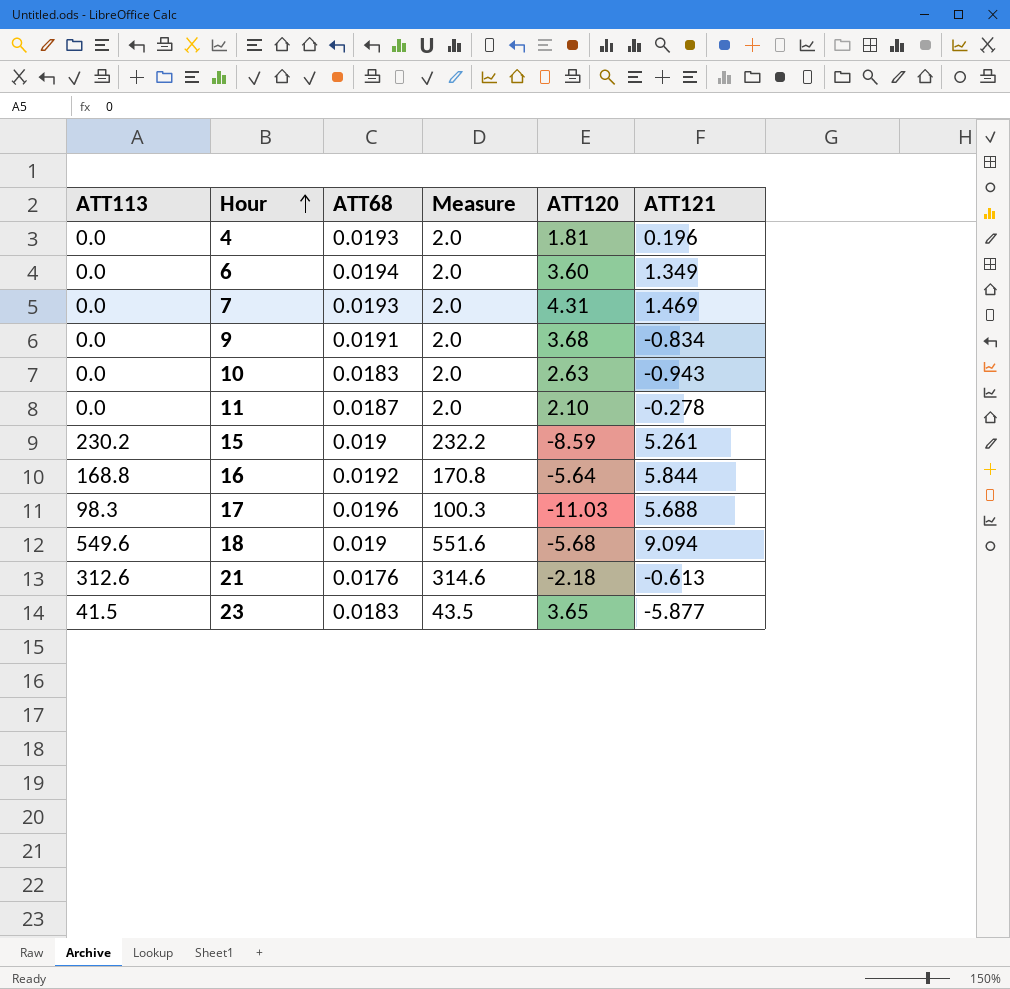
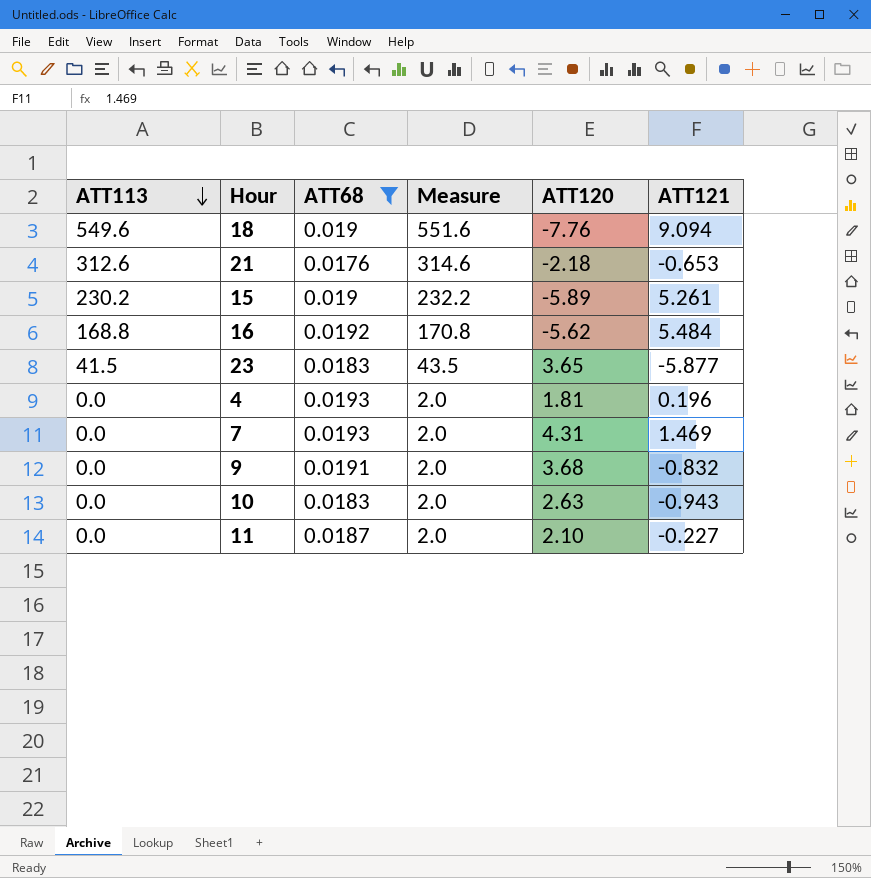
filter: none -> ATT68 <= 0.0193
row order: Hour ascending -> ATT113 descending
18 | ATT120: -5.68 -> -7.76
21 | ATT121: -0.613 -> -0.653
15 | ATT120: -8.59 -> -5.89
16 | ATT120: -5.64 -> -5.62
16 | ATT121: 5.844 -> 5.484
9 | ATT121: -0.834 -> -0.832
11 | ATT121: -0.278 -> -0.227

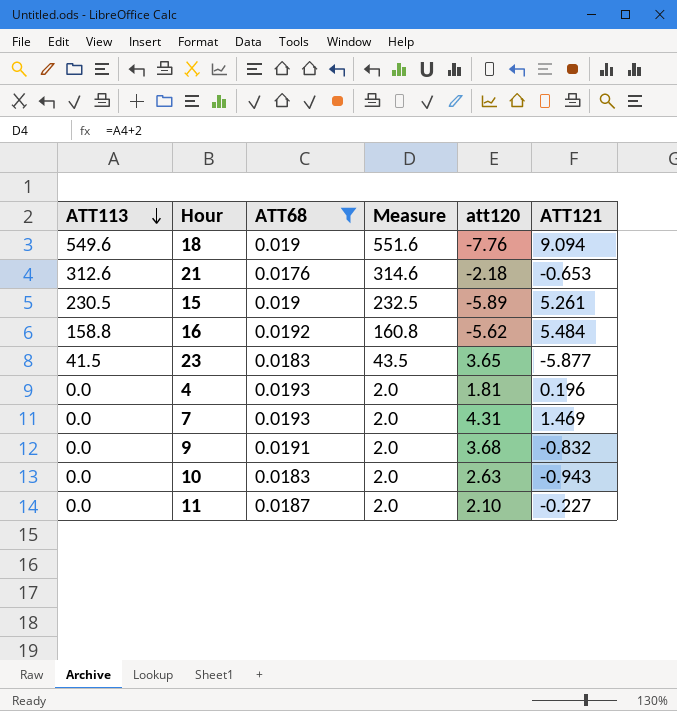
column name: ATT120 -> att120
15 | ATT113: 230.2 -> 230.5
15 | Measure: 232.2 -> 232.5
16 | ATT113: 168.8 -> 158.8
16 | Measure: 170.8 -> 160.8

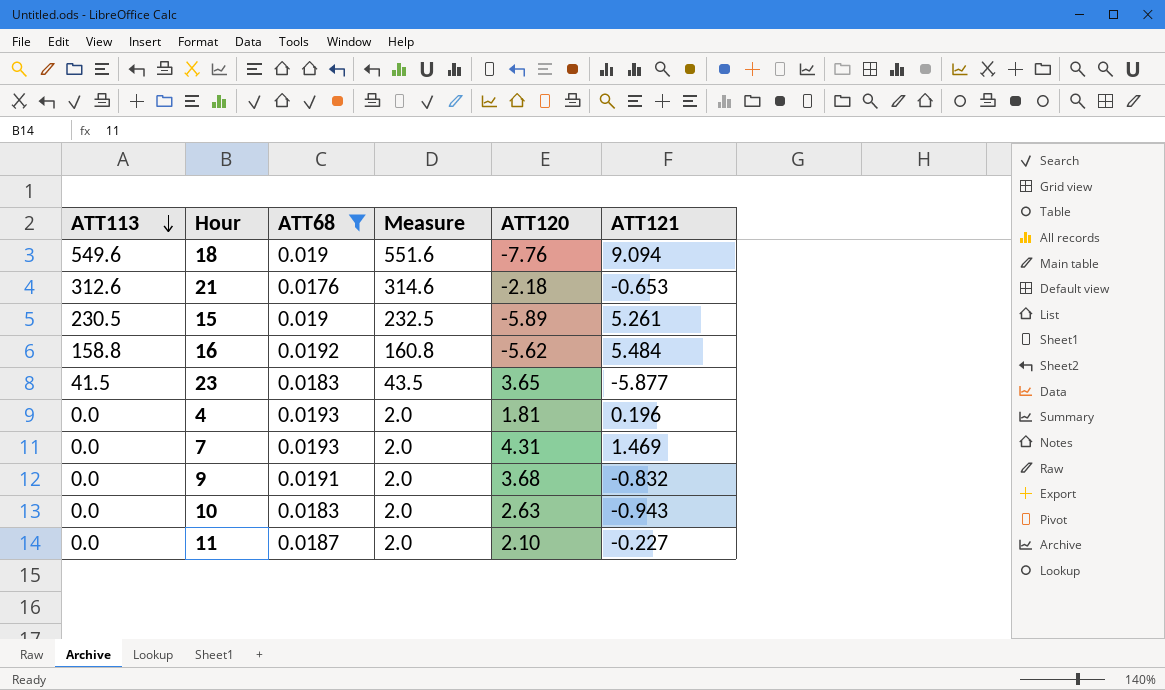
column name: att120 -> ATT120

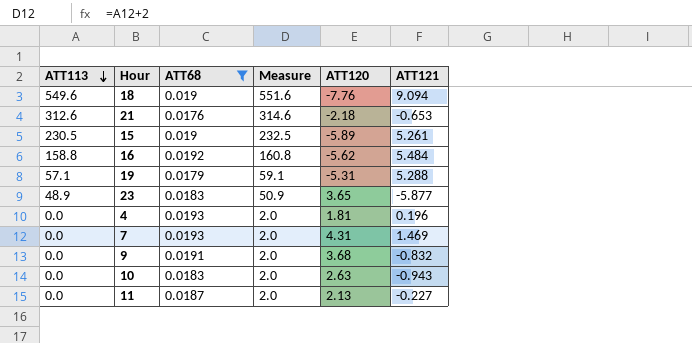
row 19: none -> 57.1 | 0.0179 | 59.1 | -5.31 | 5.288
23 | ATT113: 41.5 -> 48.9
23 | Measure: 43.5 -> 50.9
11 | ATT120: 2.10 -> 2.13

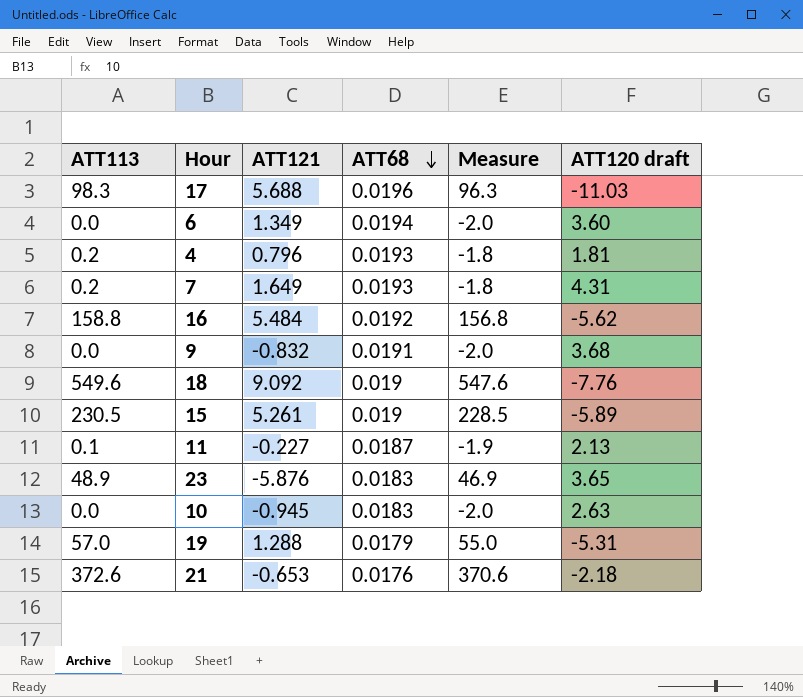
filter: ATT68 <= 0.0193 -> none
row order: ATT113 descending -> ATT68 descending
column ATT121 | position: 6 -> 3
column Measure | formula: [ATT113] + 2 -> [ATT113] - 2
column name: ATT120 -> ATT120 draft
4 | ATT113: 0.0 -> 0.2
4 | ATT121: 0.196 -> 0.796
7 | ATT113: 0.0 -> 0.2
7 | ATT121: 1.469 -> 1.649
18 | ATT121: 9.094 -> 9.092
11 | ATT113: 0.0 -> 0.1
23 | ATT121: -5.877 -> -5.876
10 | ATT121: -0.943 -> -0.945
19 | ATT113: 57.1 -> 57.0
19 | ATT121: 5.288 -> 1.288
21 | ATT113: 312.6 -> 372.6

